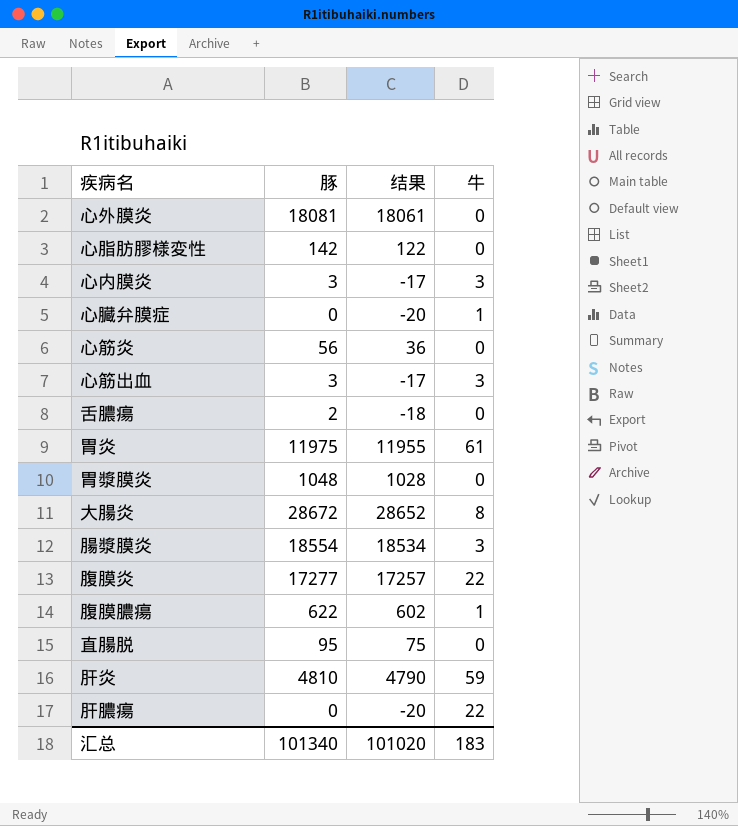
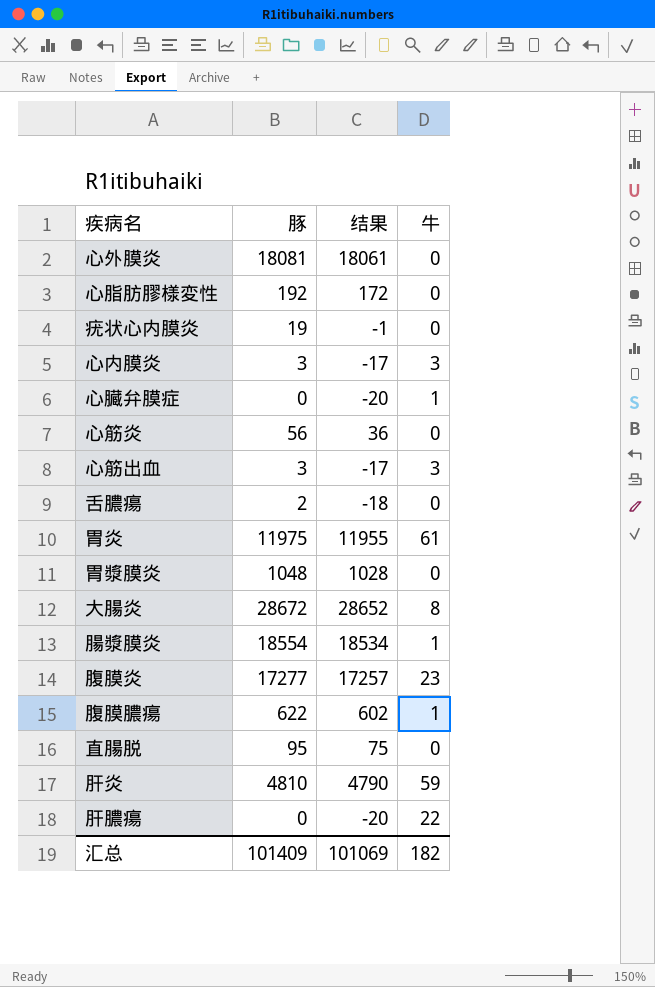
心脂肪膠様変性 | 豚: 142 -> 192
心脂肪膠様変性 | 结果: 122 -> 172
row 疣状心内膜炎: none -> 19 | -1 | 0
腸漿膜炎 | 牛: 3 -> 1
腹膜炎 | 牛: 22 -> 23
汇总 | 豚: 101340 -> 101409
汇总 | 结果: 101020 -> 101069
汇总 | 牛: 183 -> 182

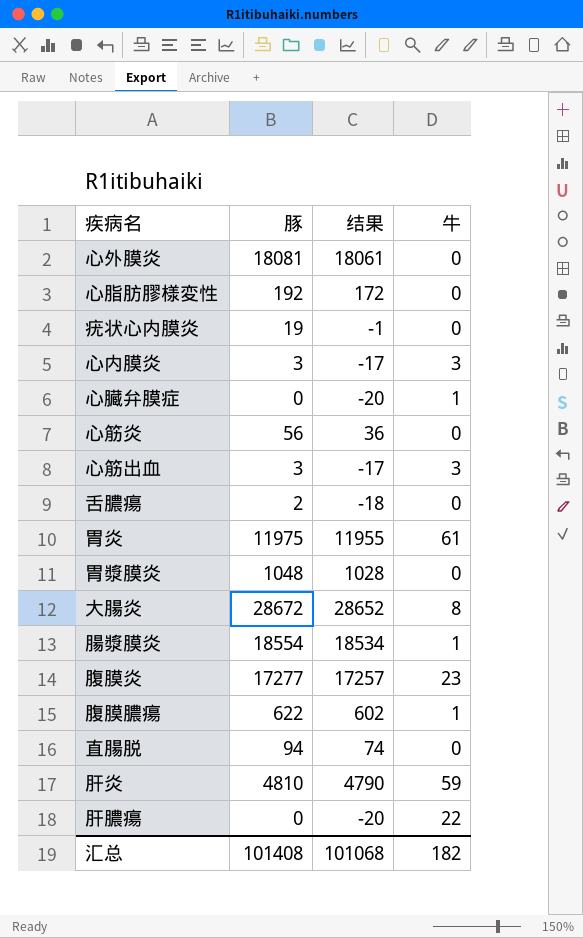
直腸脱 | 豚: 95 -> 94
直腸脱 | 结果: 75 -> 74
汇总 | 豚: 101409 -> 101408
汇总 | 结果: 101069 -> 101068

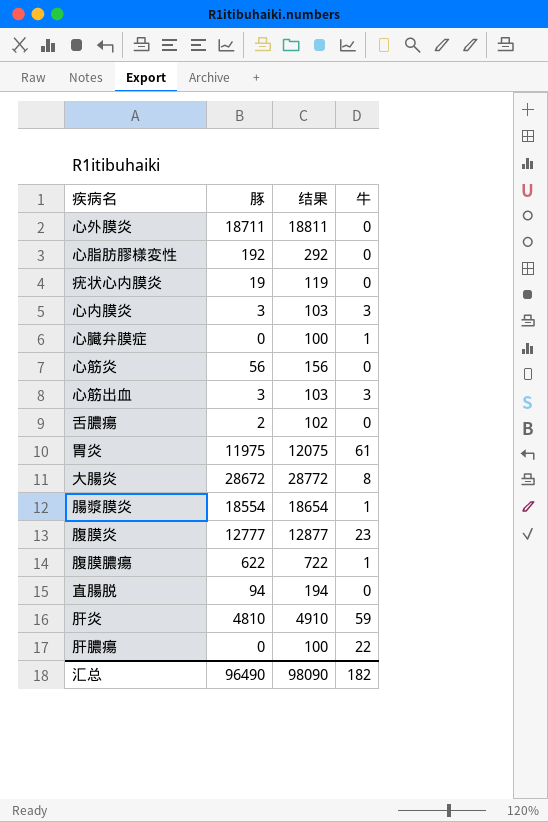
column 结果 | formula: [豚] - 20 -> [豚] + 100
row 胃漿膜炎: 1048 | 1028 | 0 -> none
心外膜炎 | 豚: 18081 -> 18711
腹膜炎 | 豚: 17277 -> 12777
汇总 | 豚: 101408 -> 96490
汇总 | 结果: 101068 -> 98090

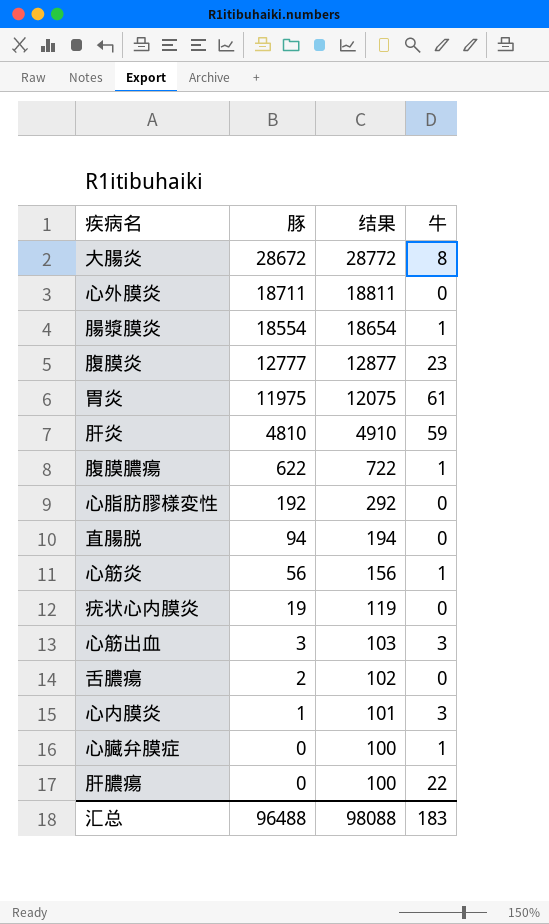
row order: none -> 豚 descending
心筋炎 | 牛: 0 -> 1
心内膜炎 | 豚: 3 -> 1
心内膜炎 | 结果: 103 -> 101
汇总 | 豚: 96490 -> 96488
汇总 | 结果: 98090 -> 98088
汇总 | 牛: 182 -> 183

